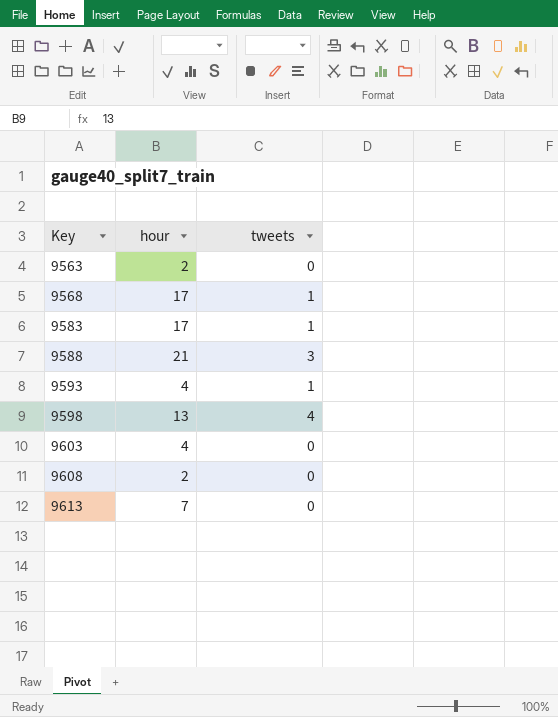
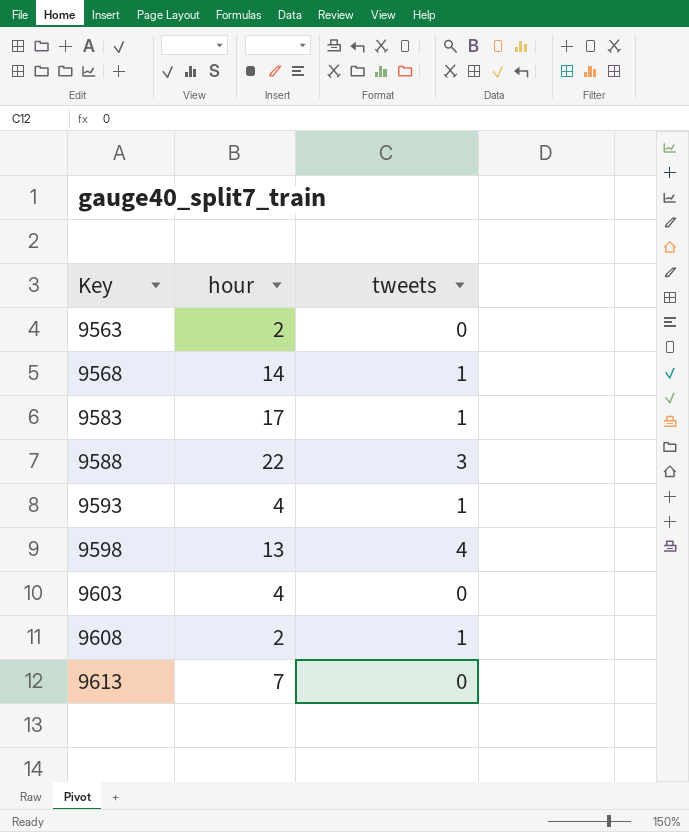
9568 | hour: 17 -> 14
9588 | hour: 21 -> 22
9608 | tweets: 0 -> 1

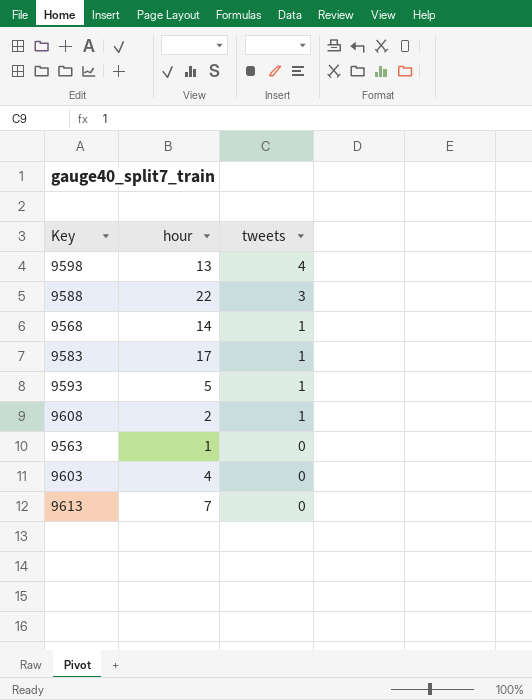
row order: Key ascending -> tweets descending
9593 | hour: 4 -> 5
9563 | hour: 2 -> 1

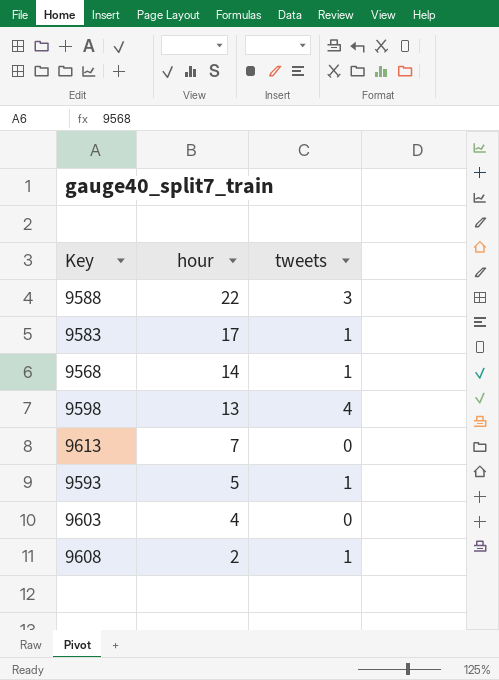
row order: tweets descending -> hour descending
row 9563: 1 | 0 -> none

